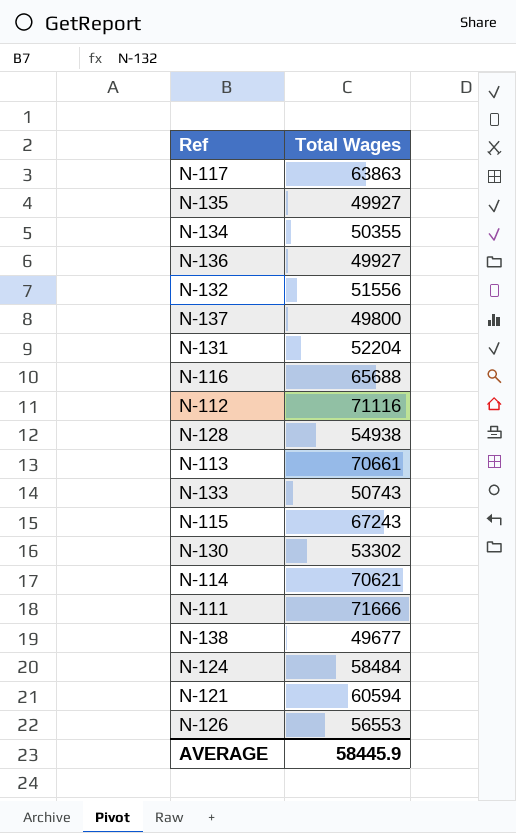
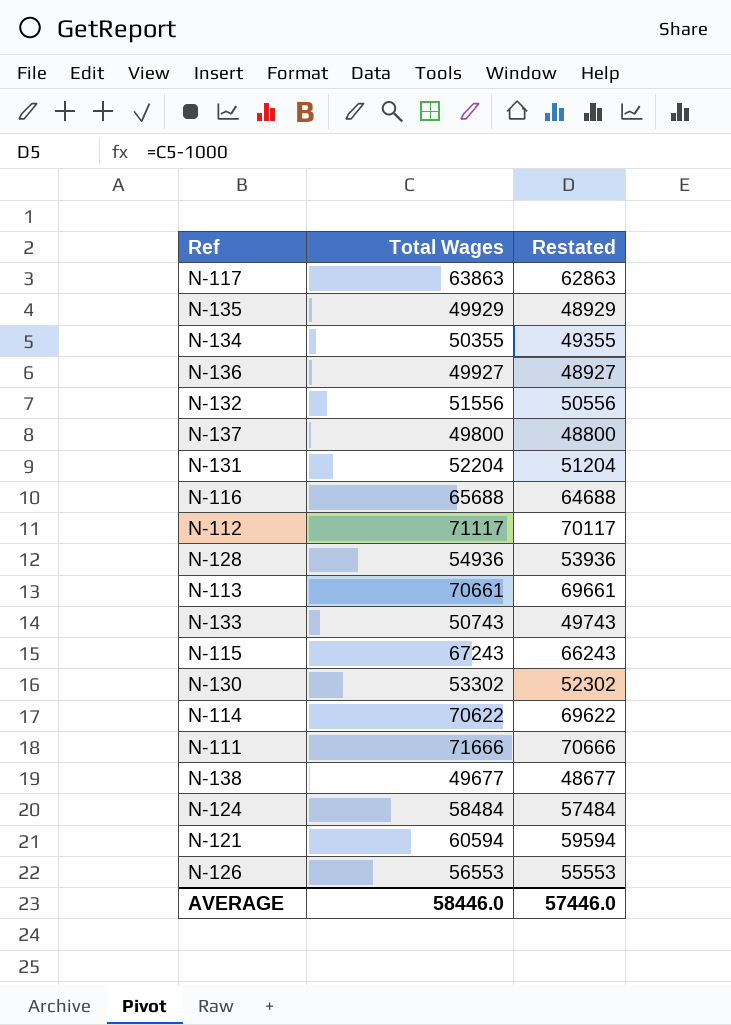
column Restated | formula: none -> [Total Wages] - 1000
N-135 | Total Wages: 49927 -> 49929
N-112 | Total Wages: 71116 -> 71117
N-128 | Total Wages: 54938 -> 54936
N-114 | Total Wages: 70621 -> 70622
AVERAGE | Total Wages: 58445.9 -> 58446.0

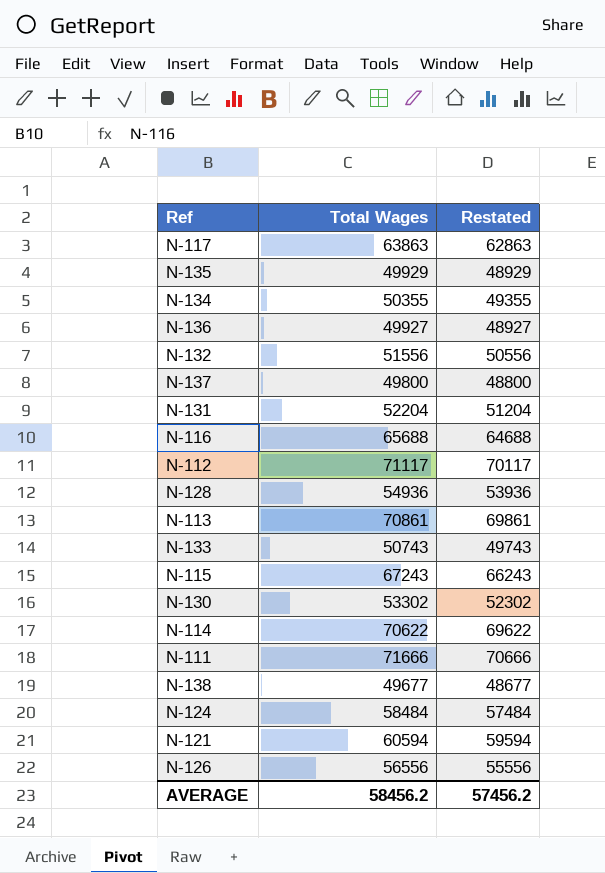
N-113 | Total Wages: 70661 -> 70861
N-113 | Restated: 69661 -> 69861
N-126 | Total Wages: 56553 -> 56556
N-126 | Restated: 55553 -> 55556
AVERAGE | Total Wages: 58446.0 -> 58456.2
AVERAGE | Restated: 57446.0 -> 57456.2

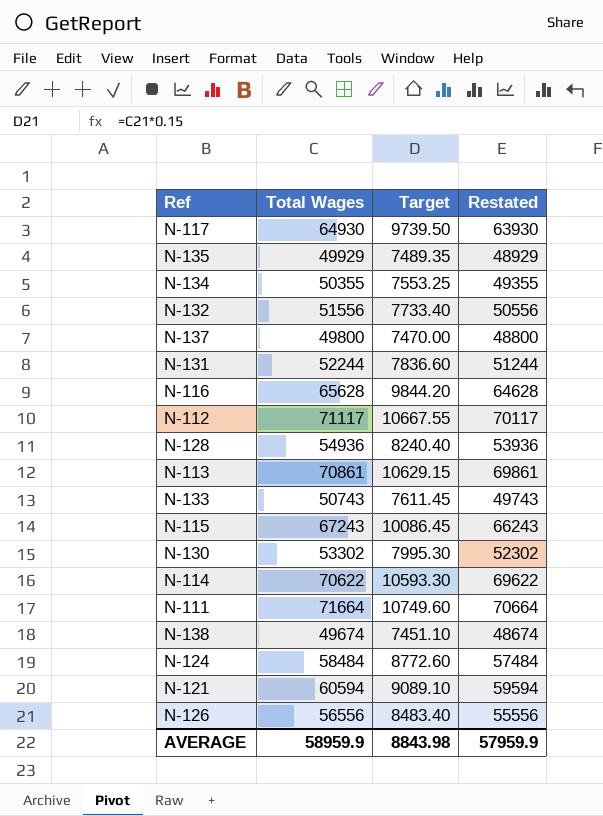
column Target | formula: none -> [Total Wages] * 0.15
row N-136: 49927 | 48927 -> none
N-117 | Total Wages: 63863 -> 64930
N-117 | Restated: 62863 -> 63930
N-131 | Total Wages: 52204 -> 52244
N-131 | Restated: 51204 -> 51244
N-116 | Total Wages: 65688 -> 65628
N-116 | Restated: 64688 -> 64628
N-111 | Total Wages: 71666 -> 71664
N-111 | Restated: 70666 -> 70664
N-138 | Total Wages: 49677 -> 49674
N-138 | Restated: 48677 -> 48674
AVERAGE | Total Wages: 58456.2 -> 58959.9
AVERAGE | Restated: 57456.2 -> 57959.9

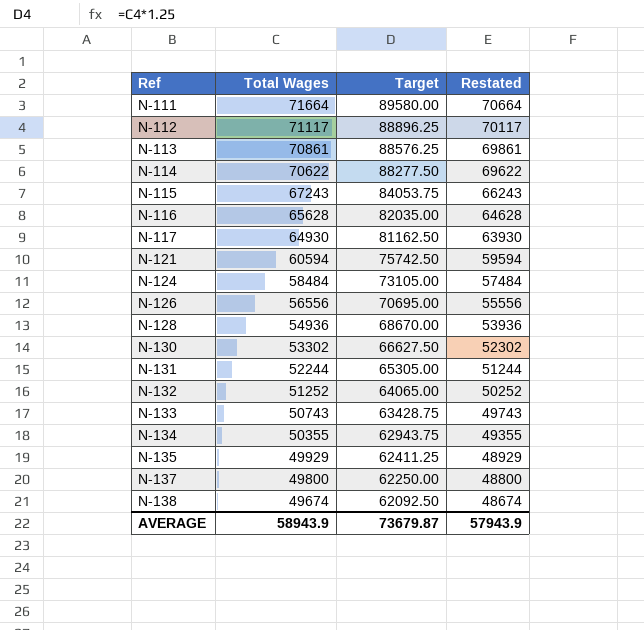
row order: none -> Ref ascending
column Target | formula: [Total Wages] * 0.15 -> [Total Wages] * 1.25
N-132 | Total Wages: 51556 -> 51252
N-132 | Restated: 50556 -> 50252
AVERAGE | Total Wages: 58959.9 -> 58943.9
AVERAGE | Target: 8843.98 -> 73679.87
AVERAGE | Restated: 57959.9 -> 57943.9

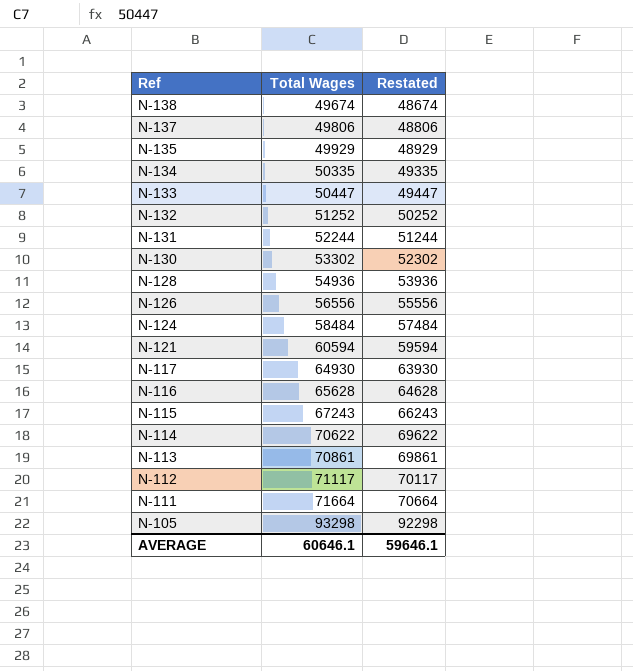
row order: Ref ascending -> Ref descending
column Target | formula: [Total Wages] * 1.25 -> none
N-137 | Total Wages: 49800 -> 49806
N-137 | Restated: 48800 -> 48806
N-134 | Total Wages: 50355 -> 50335
N-134 | Restated: 49355 -> 49335
N-133 | Total Wages: 50743 -> 50447
N-133 | Restated: 49743 -> 49447
row N-105: none -> 93298 | 92298
AVERAGE | Total Wages: 58943.9 -> 60646.1
AVERAGE | Restated: 57943.9 -> 59646.1

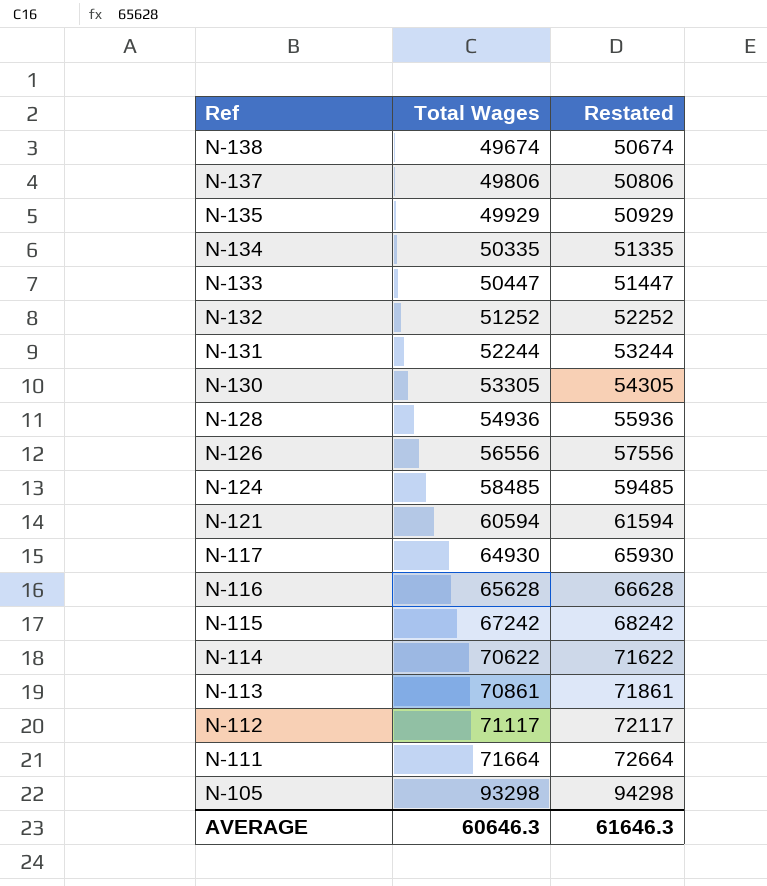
column Restated | formula: [Total Wages] - 1000 -> [Total Wages] + 1000
N-130 | Total Wages: 53302 -> 53305
N-124 | Total Wages: 58484 -> 58485
N-115 | Total Wages: 67243 -> 67242
AVERAGE | Total Wages: 60646.1 -> 60646.3
AVERAGE | Restated: 59646.1 -> 61646.3

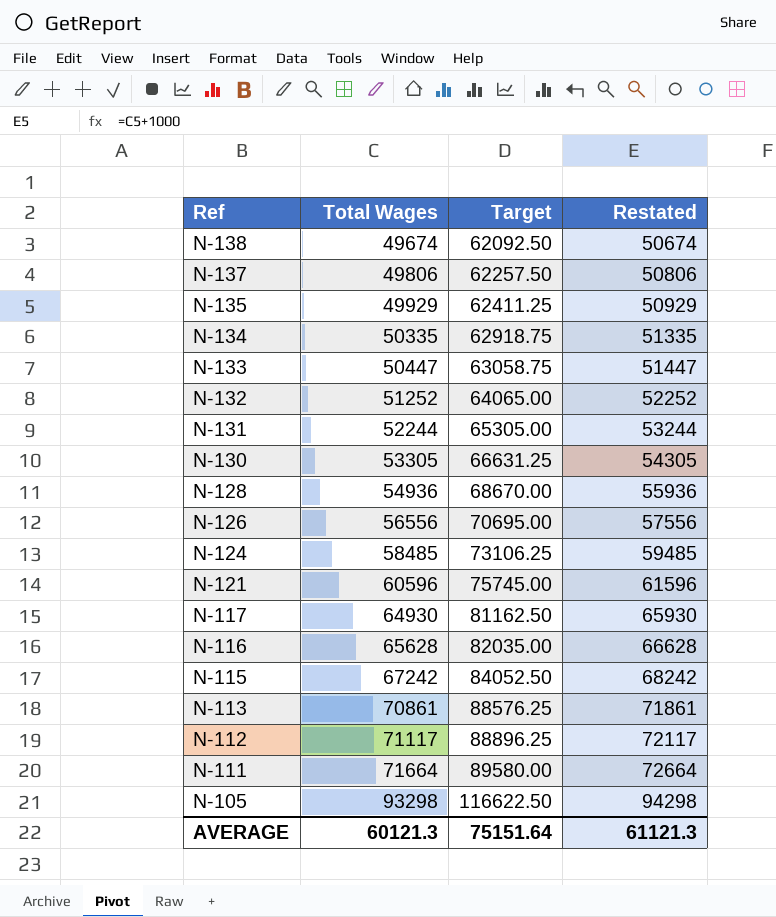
column Target | formula: none -> [Total Wages] * 1.25
row N-114: 70622 | 71622 -> none
N-121 | Total Wages: 60594 -> 60596
N-121 | Restated: 61594 -> 61596
AVERAGE | Total Wages: 60646.3 -> 60121.3
AVERAGE | Restated: 61646.3 -> 61121.3

